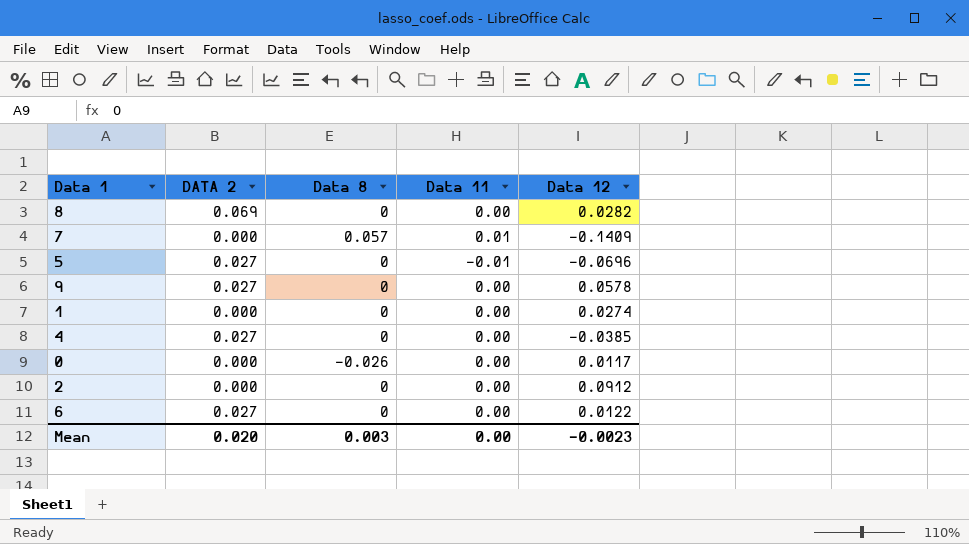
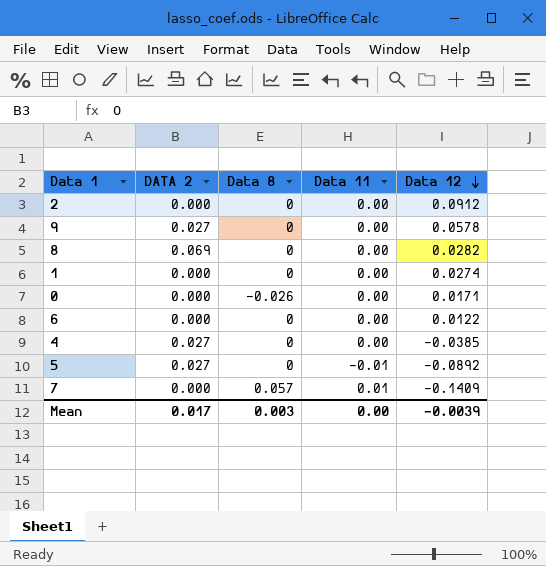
row order: none -> Data 12 descending
0 | Data 12: 0.0117 -> 0.0171
6 | DATA 2: 0.027 -> 0.000
5 | Data 12: -0.0696 -> -0.0892
Mean | DATA 2: 0.020 -> 0.017
Mean | Data 12: -0.0023 -> -0.0039

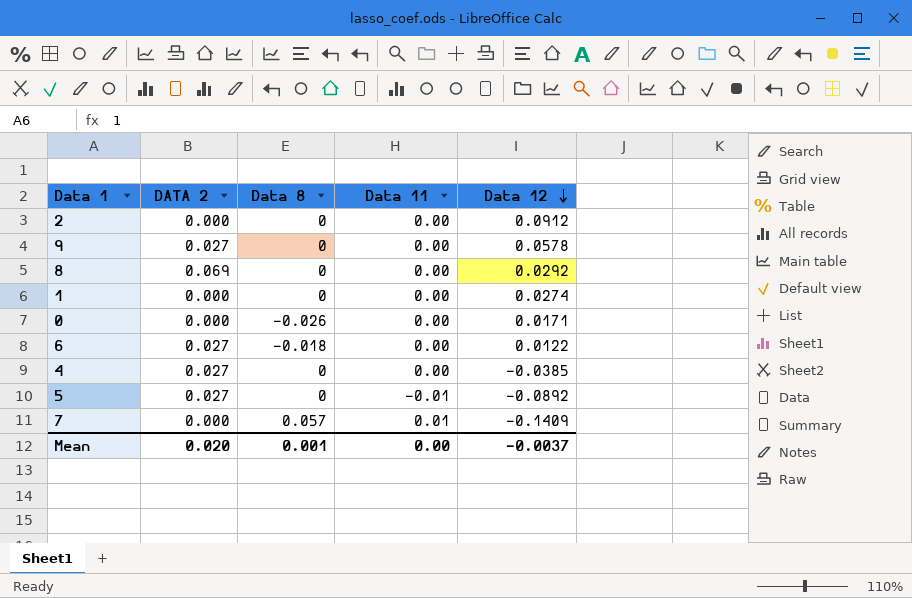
8 | Data 12: 0.0282 -> 0.0292
6 | DATA 2: 0.000 -> 0.027
6 | Data 8: 0 -> -0.018
Mean | DATA 2: 0.017 -> 0.020
Mean | Data 8: 0.003 -> 0.001
Mean | Data 12: -0.0039 -> -0.0037

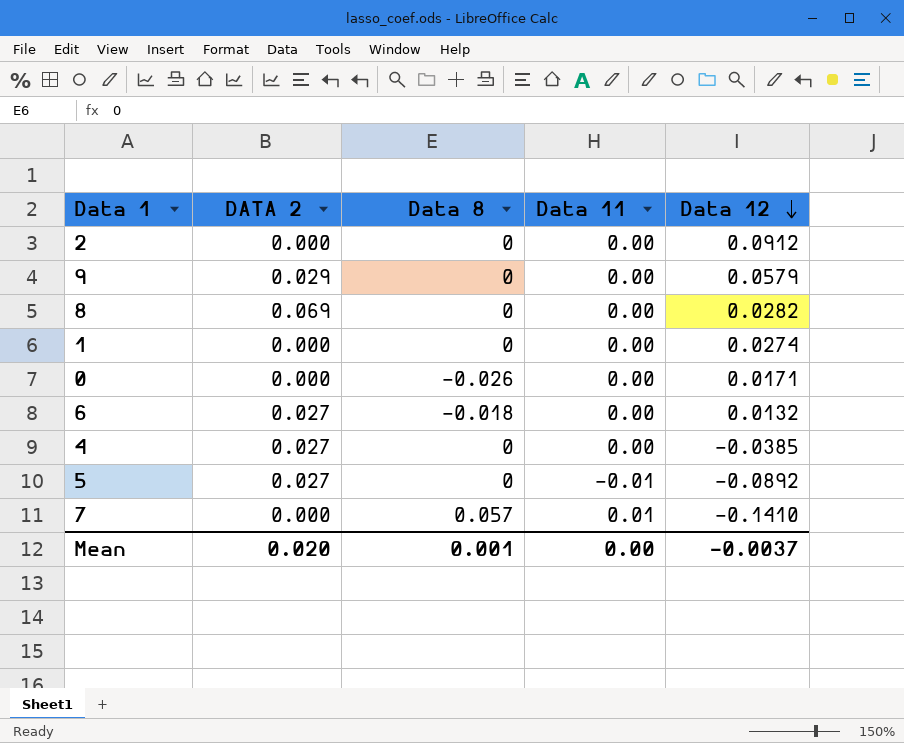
9 | DATA 2: 0.027 -> 0.029
9 | Data 12: 0.0578 -> 0.0579
8 | Data 12: 0.0292 -> 0.0282
6 | Data 12: 0.0122 -> 0.0132
7 | Data 12: -0.1409 -> -0.1410

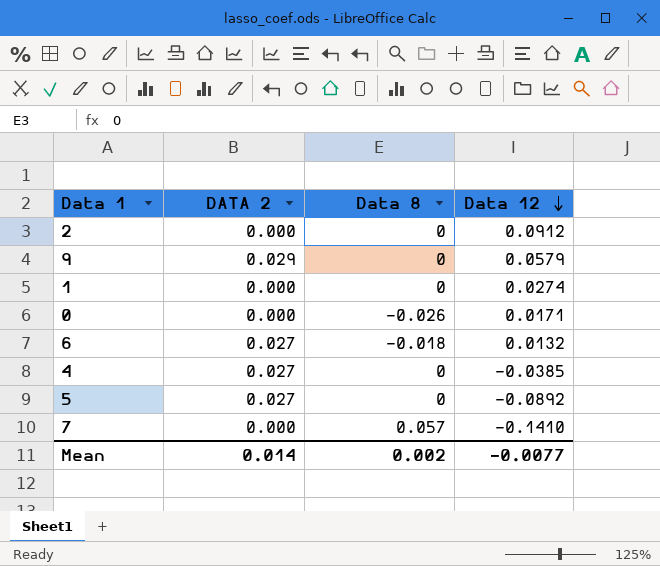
column Data 11 | position: 4 -> none
row 8: 0.069 | 0 | 0.00 | 0.0282 -> none
Mean | DATA 2: 0.020 -> 0.014
Mean | Data 8: 0.001 -> 0.002
Mean | Data 12: -0.0037 -> -0.0077

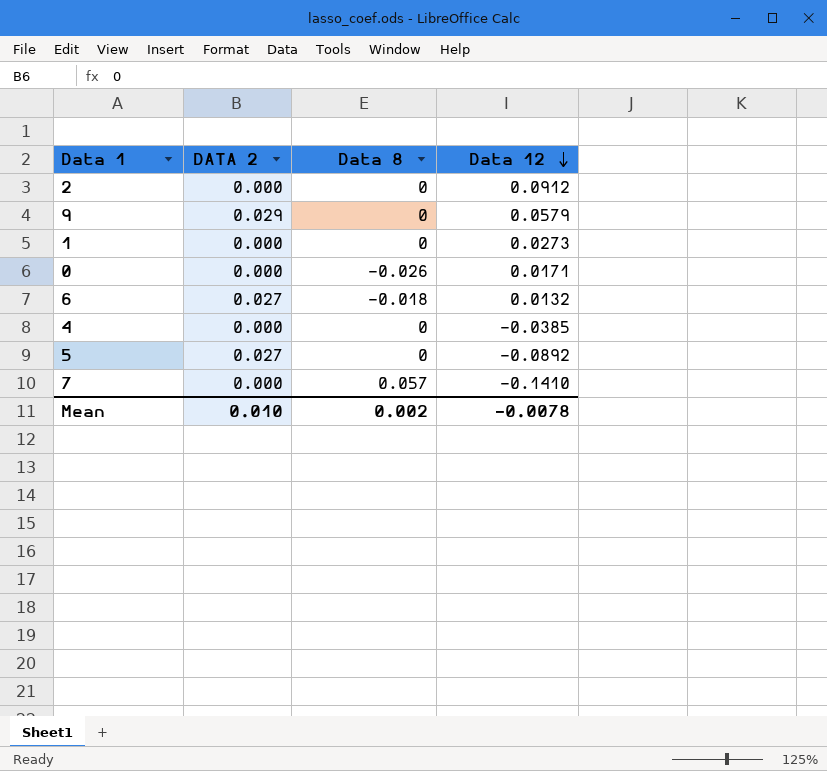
1 | Data 12: 0.0274 -> 0.0273
4 | DATA 2: 0.027 -> 0.000
Mean | DATA 2: 0.014 -> 0.010
Mean | Data 12: -0.0077 -> -0.0078

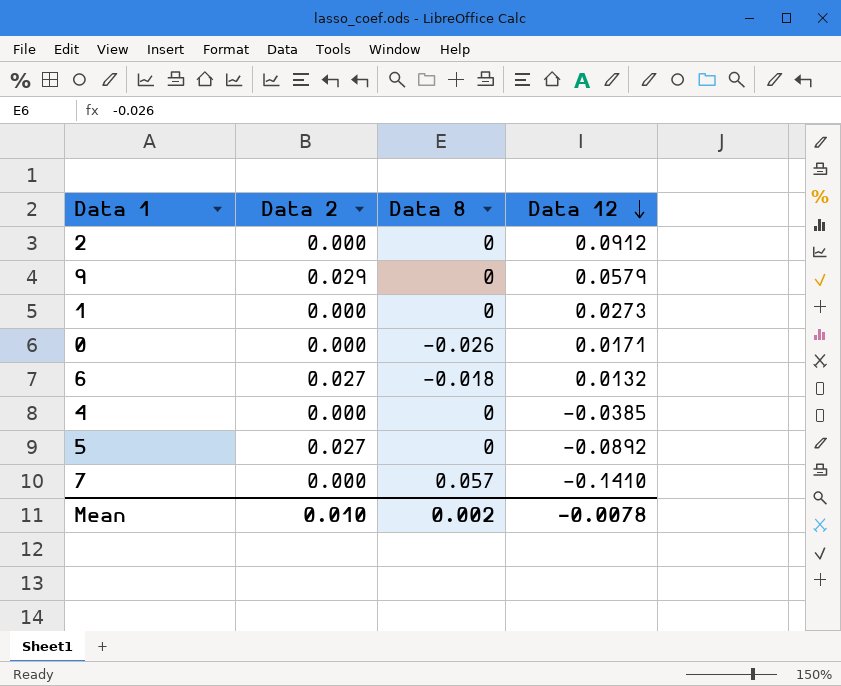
column name: DATA 2 -> Data 2

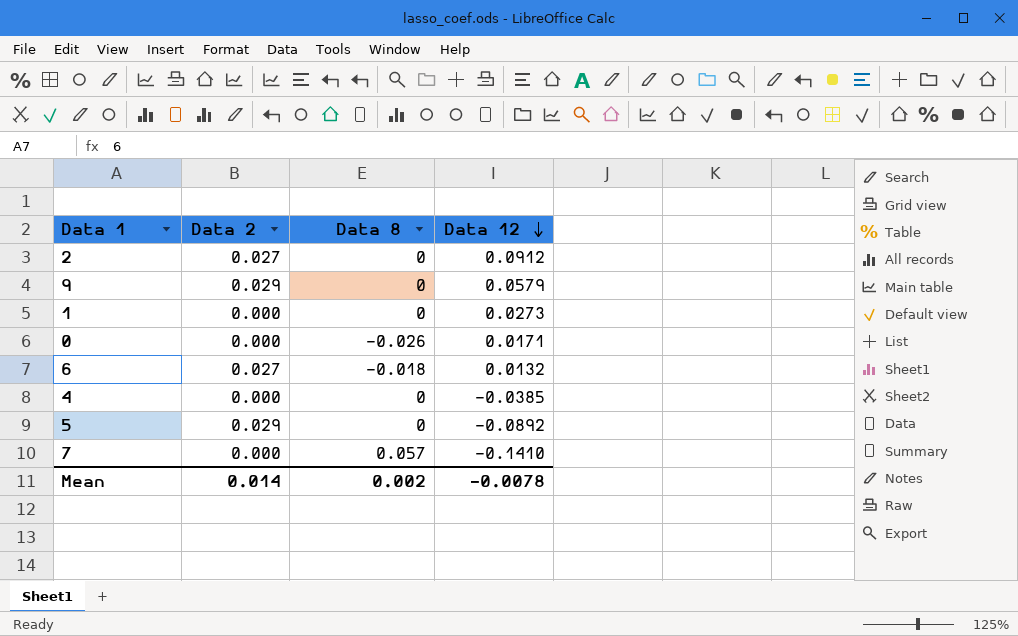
2 | Data 2: 0.000 -> 0.027
5 | Data 2: 0.027 -> 0.029
Mean | Data 2: 0.010 -> 0.014

